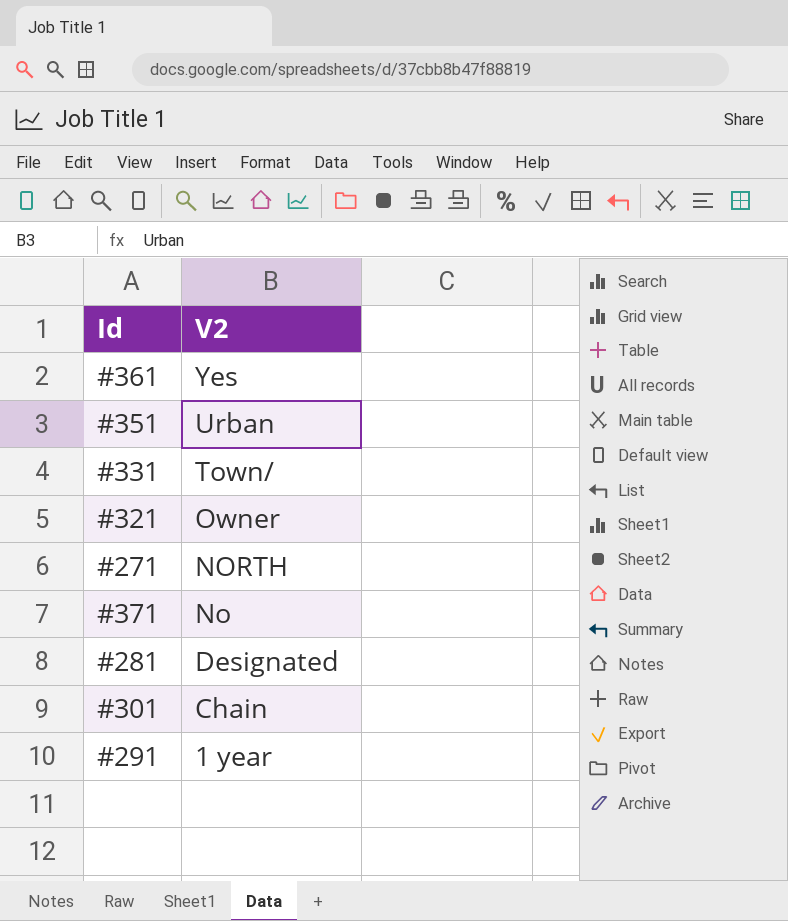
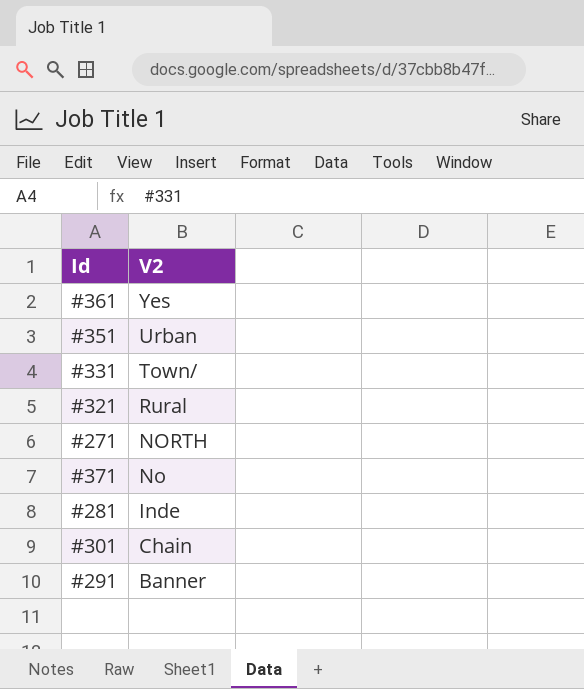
#321 | V2: Owner -> Rural
#281 | V2: Designated -> Inde
#291 | V2: 1 year -> Banner

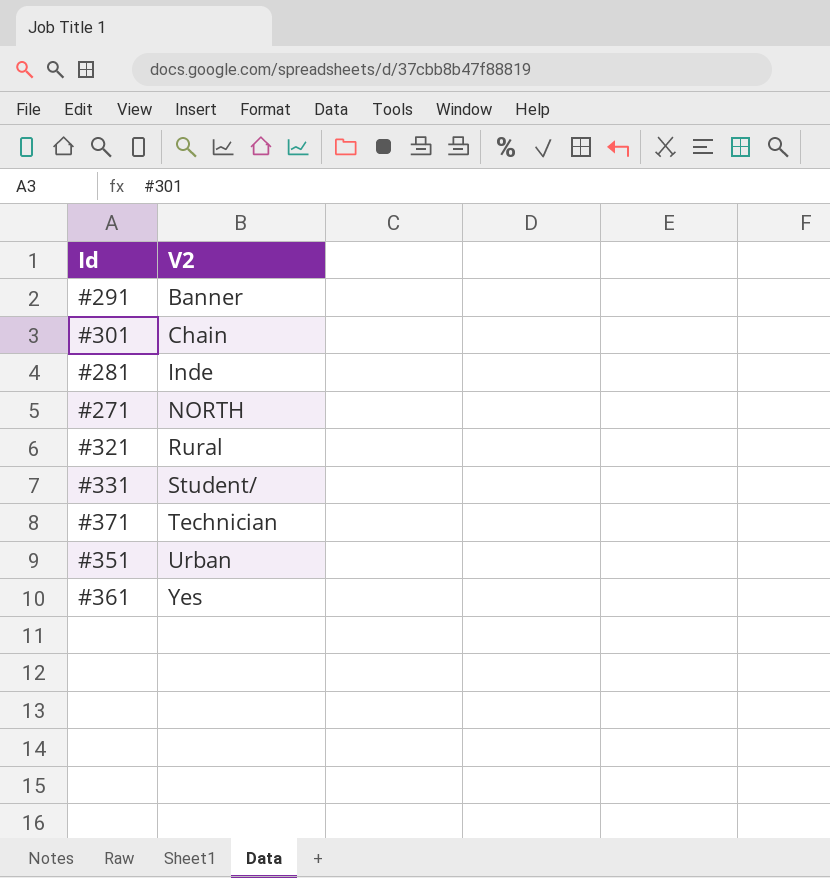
row order: V2 descending -> V2 ascending
#331 | V2: Town/ -> Student/
#371 | V2: No -> Technician

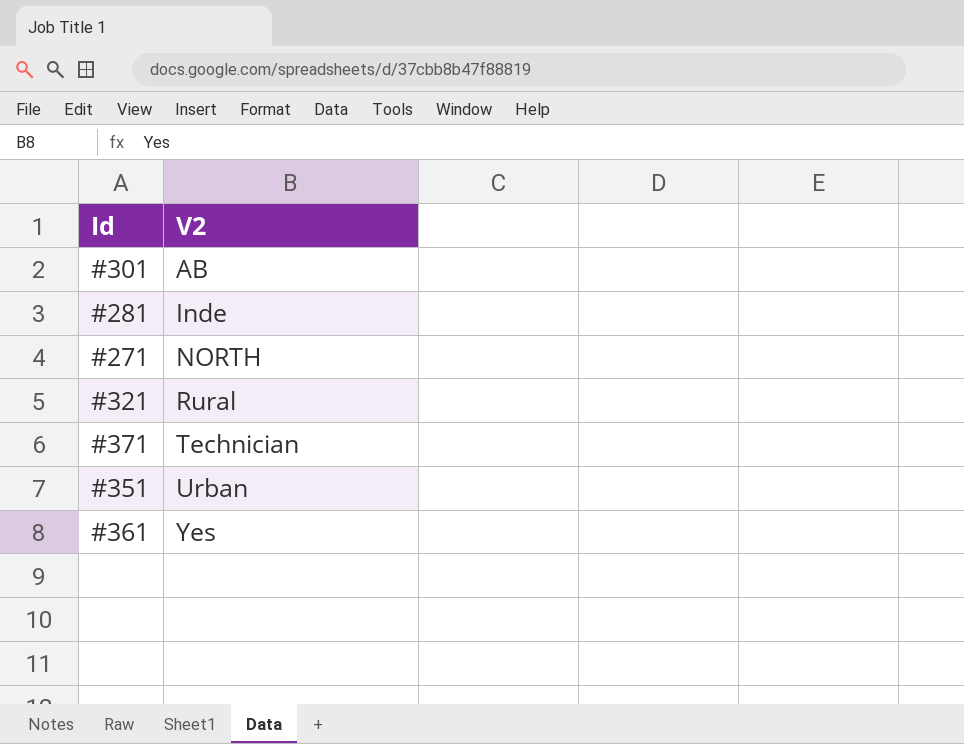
row #291: Banner -> none
row #331: Student/ -> none
#301 | V2: Chain -> AB

